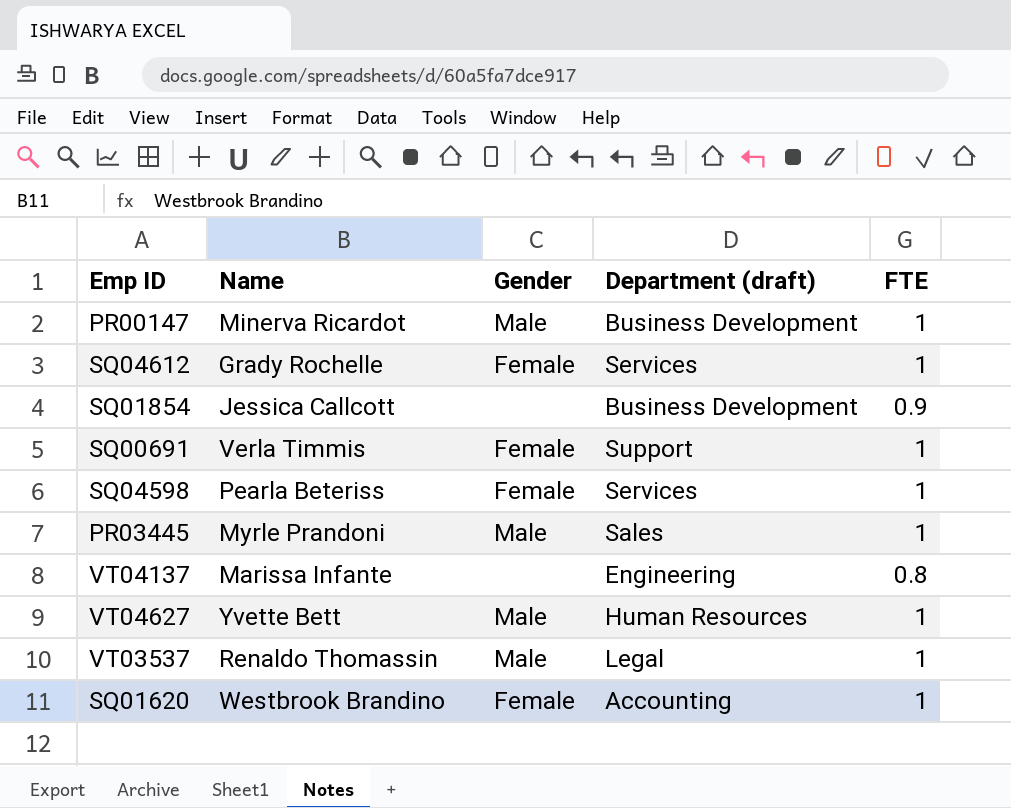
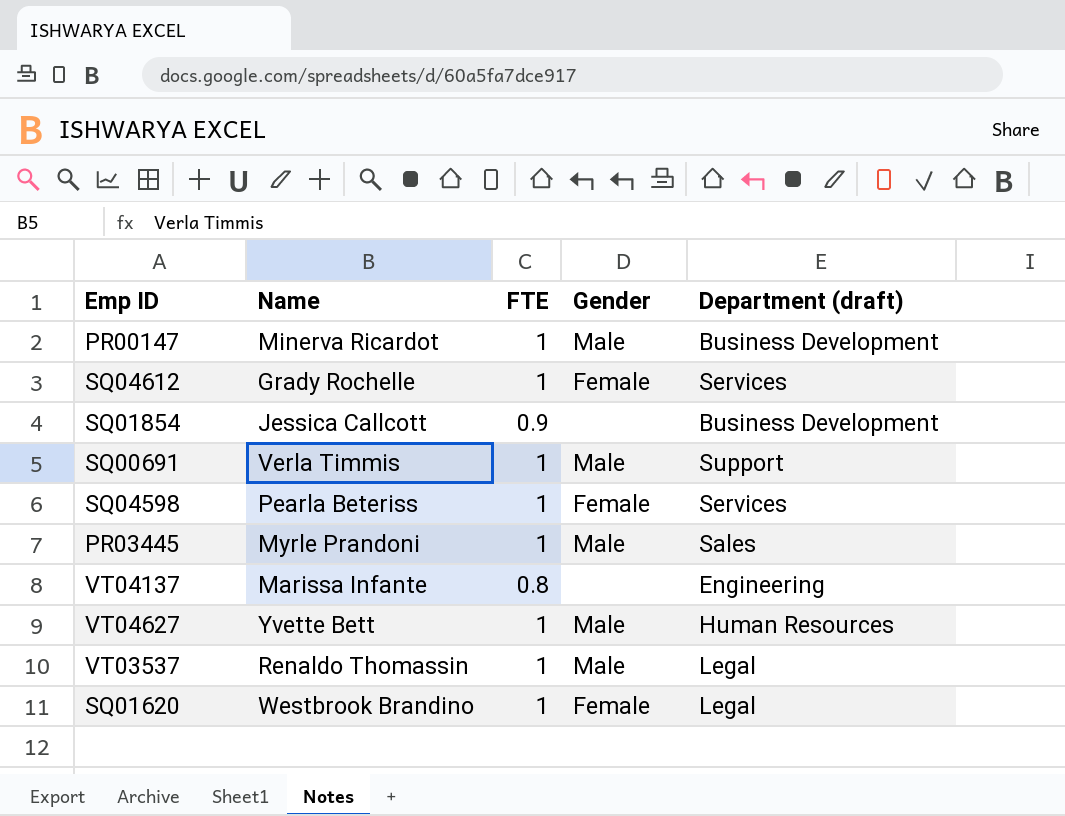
column FTE | position: 5 -> 3
SQ00691 | Gender: Female -> Male
SQ01620 | Department (draft): Accounting -> Legal

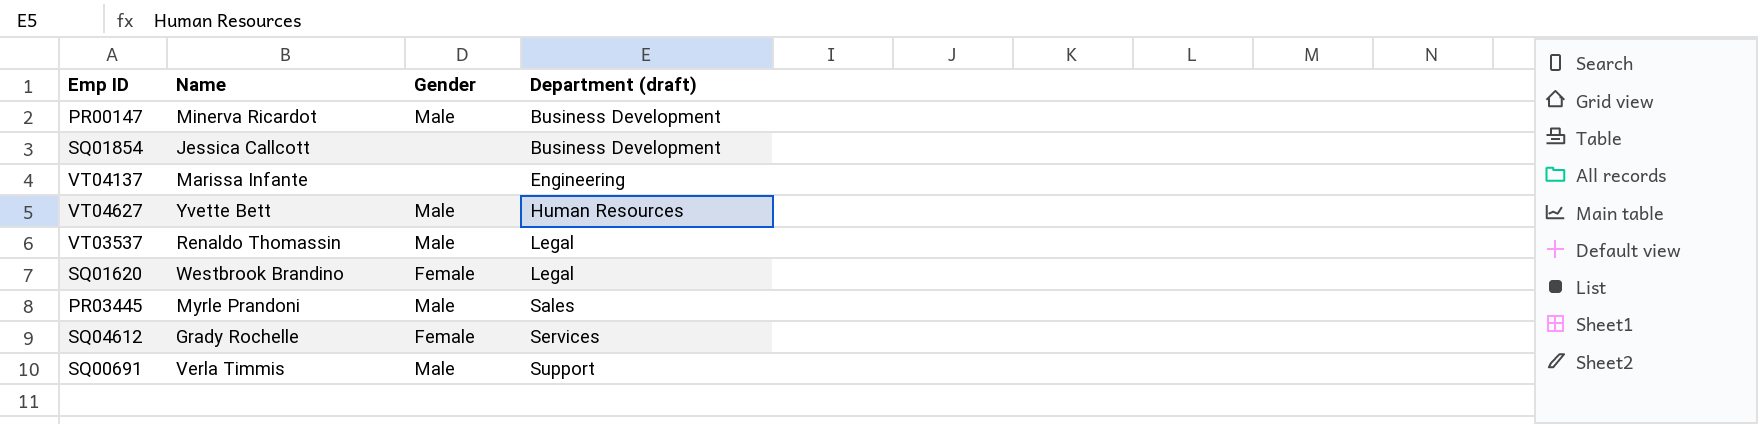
row order: none -> Department (draft) ascending
column FTE | position: 3 -> none
row SQ04598: Pearla Beteriss | 1 | Female | Services -> none

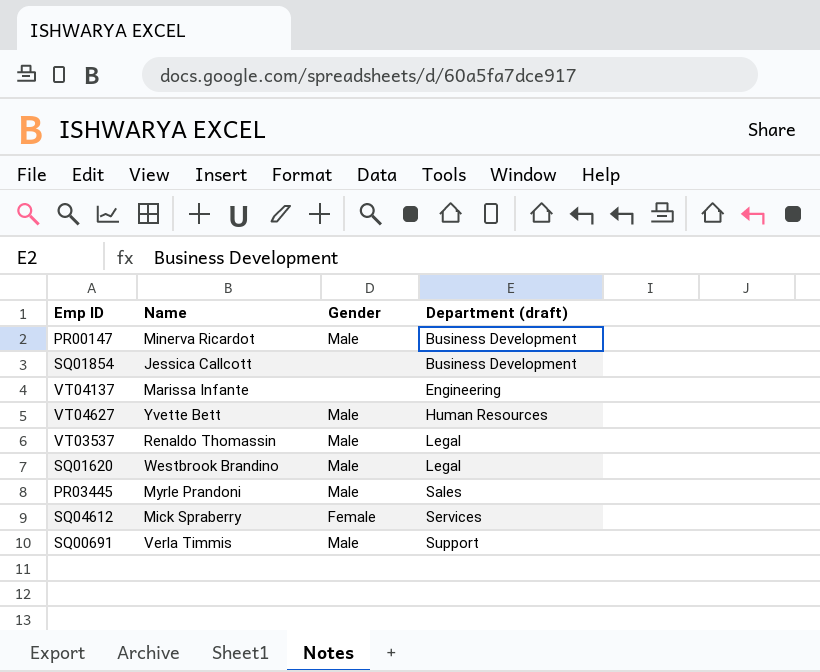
SQ01620 | Gender: Female -> Male
SQ04612 | Name: Grady Rochelle -> Mick Spraberry

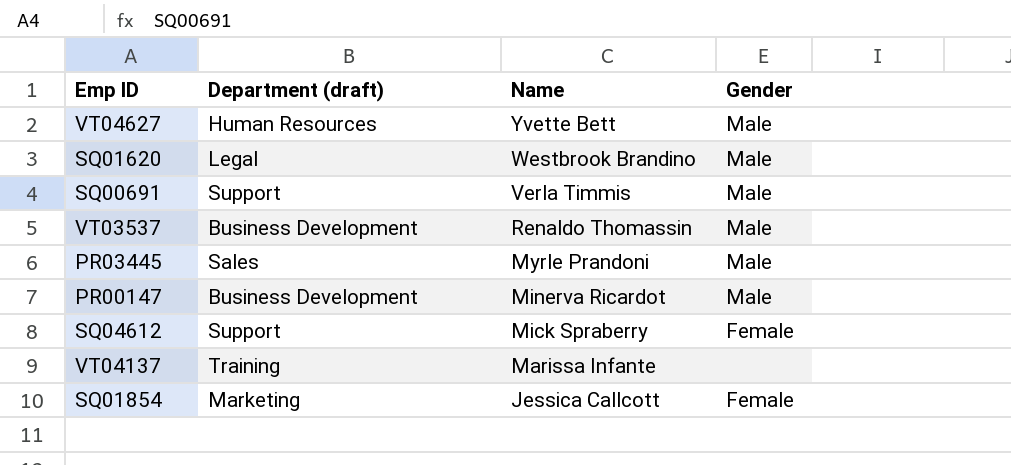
row order: Department (draft) ascending -> Name descending
column Department (draft) | position: 4 -> 2
VT03537 | Department (draft): Legal -> Business Development
SQ04612 | Department (draft): Services -> Support
VT04137 | Department (draft): Engineering -> Training
SQ01854 | Department (draft): Business Development -> Marketing
SQ01854 | Gender: none -> Female

